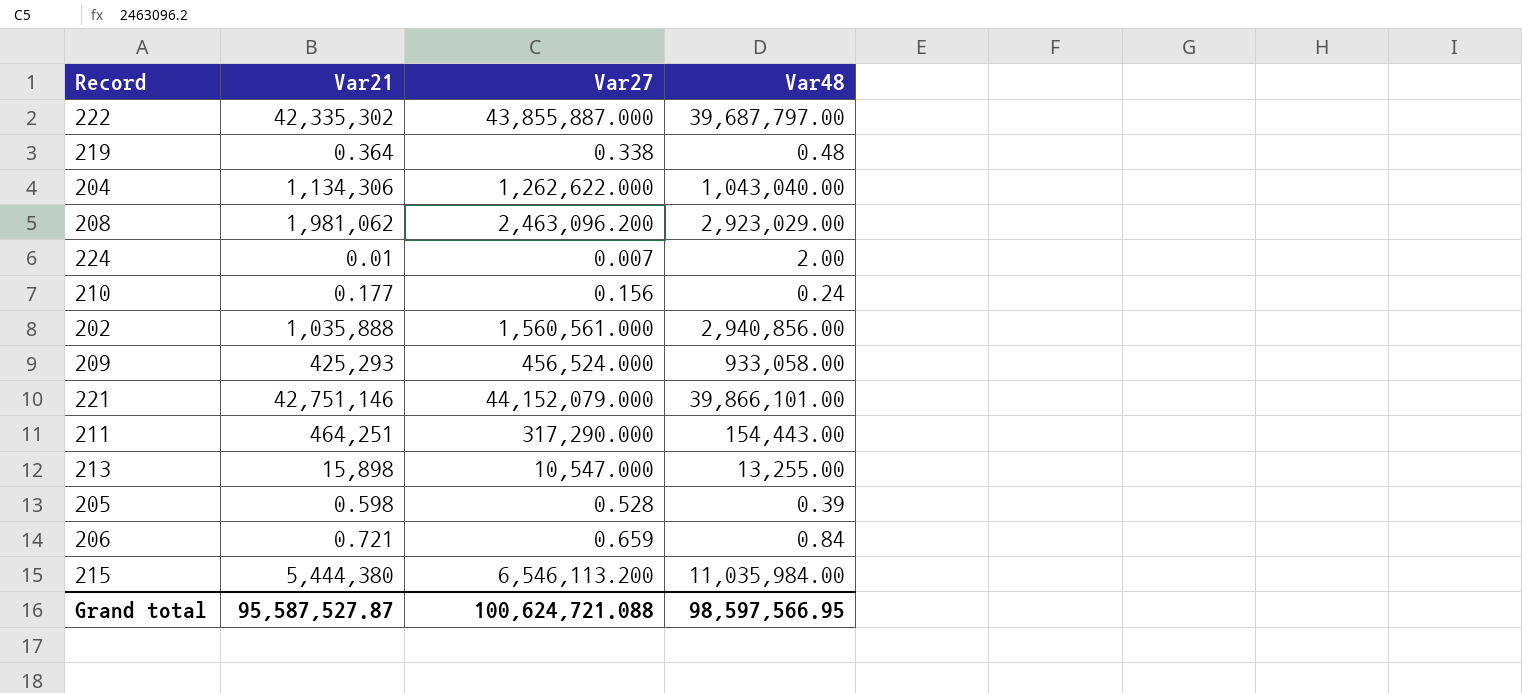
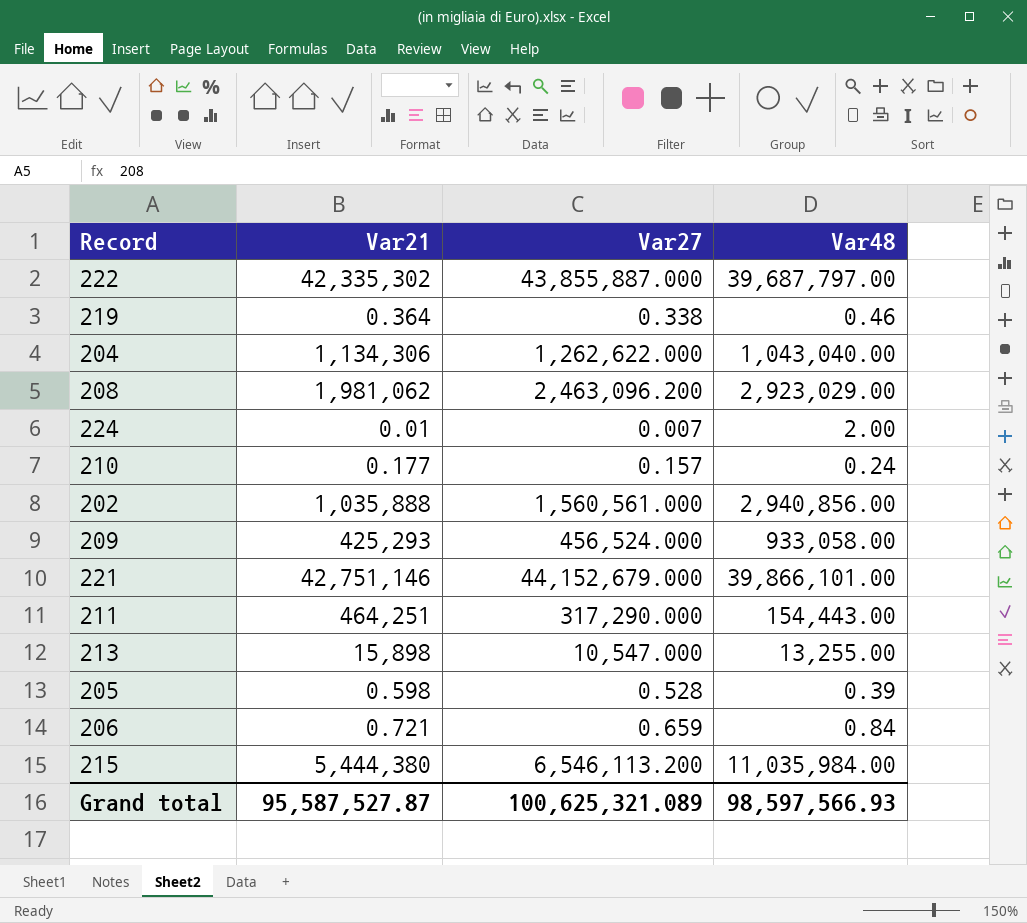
219 | Var48: 0.48 -> 0.46
210 | Var27: 0.156 -> 0.157
221 | Var27: 44,152,079.000 -> 44,152,679.000
Grand total | Var27: 100,624,721.088 -> 100,625,321.089
Grand total | Var48: 98,597,566.95 -> 98,597,566.93

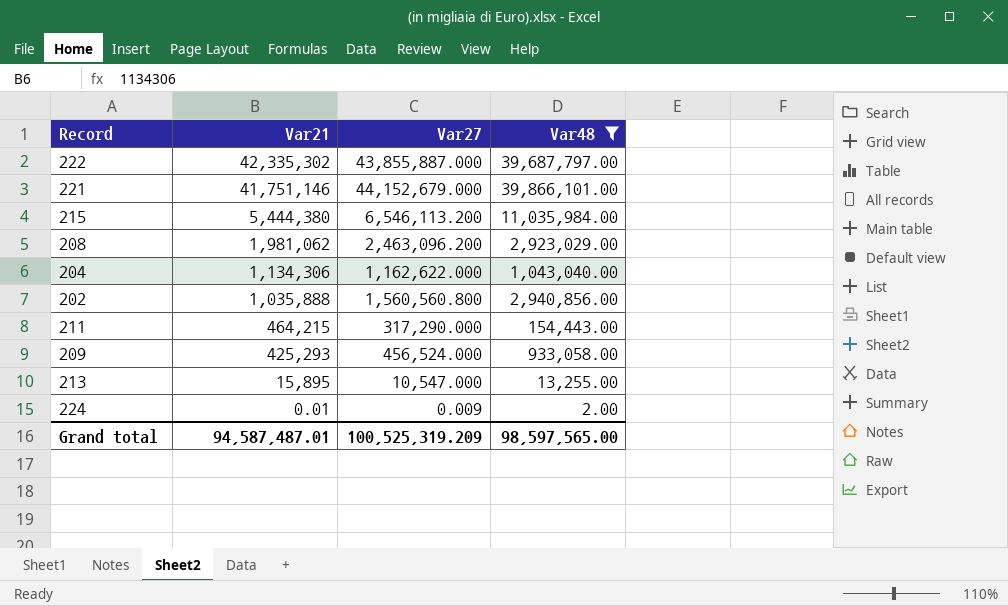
filter: none -> Var48 >= 2.00
row order: none -> Var21 descending
221 | Var21: 42,751,146 -> 41,751,146
204 | Var27: 1,262,622.000 -> 1,162,622.000
202 | Var27: 1,560,561.000 -> 1,560,560.800
211 | Var21: 464,251 -> 464,215
213 | Var21: 15,898 -> 15,895
224 | Var27: 0.007 -> 0.009
Grand total | Var21: 95,587,527.87 -> 94,587,487.01
Grand total | Var27: 100,625,321.089 -> 100,525,319.209
Grand total | Var48: 98,597,566.93 -> 98,597,565.00

